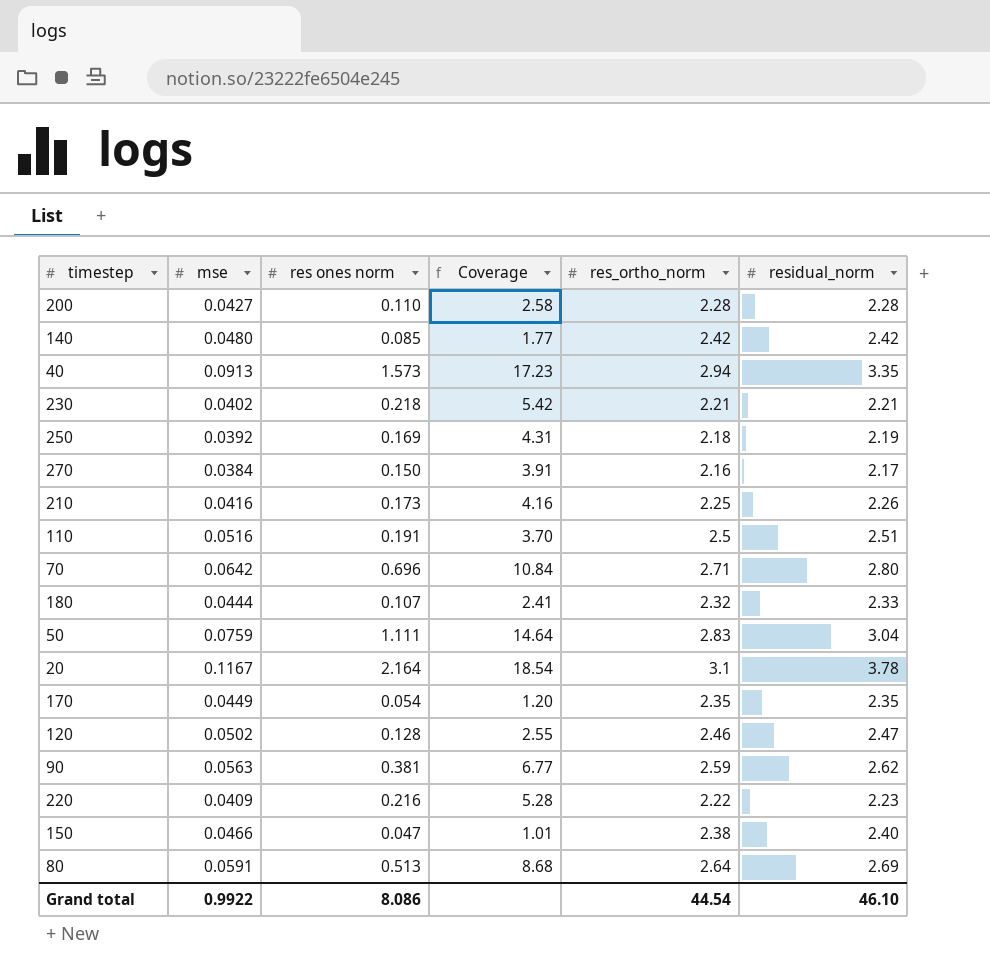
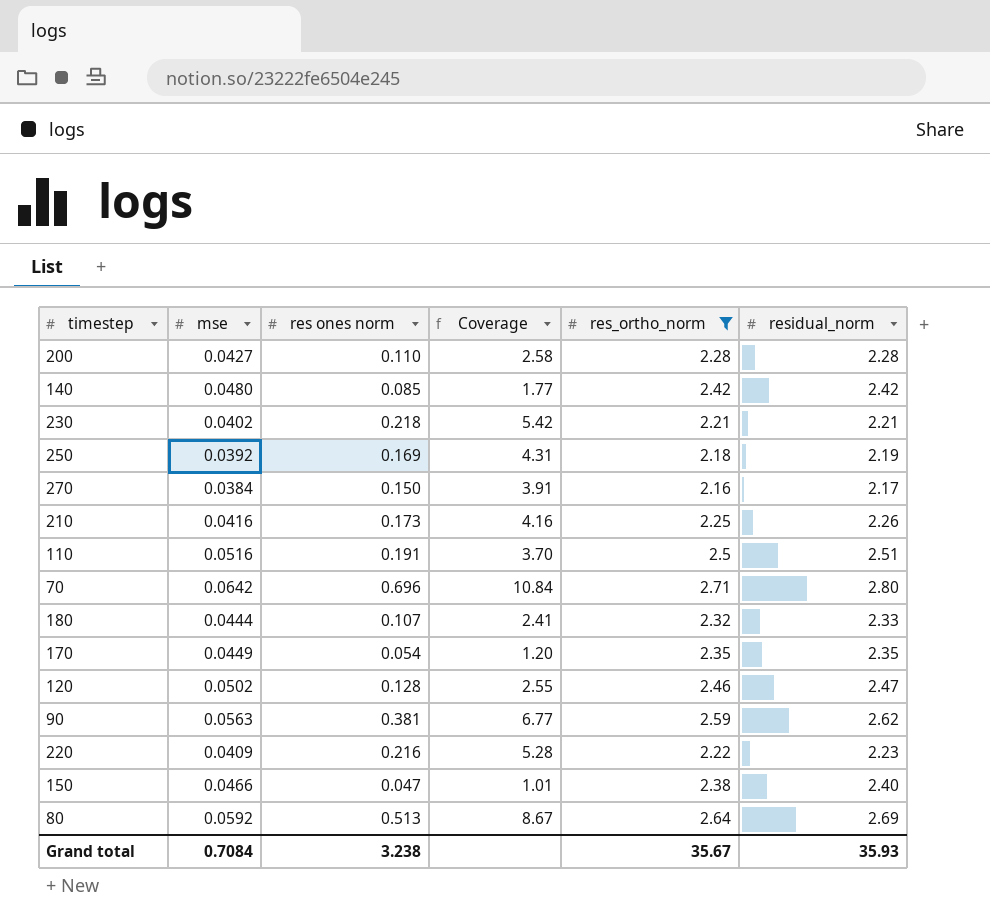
filter: none -> res_ortho_norm <= 2.71
80 | mse: 0.0591 -> 0.0592
80 | Coverage: 8.68 -> 8.67
Grand total | mse: 0.9922 -> 0.7084
Grand total | res ones norm: 8.086 -> 3.238
Grand total | res_ortho_norm: 44.54 -> 35.67
Grand total | residual_norm: 46.10 -> 35.93

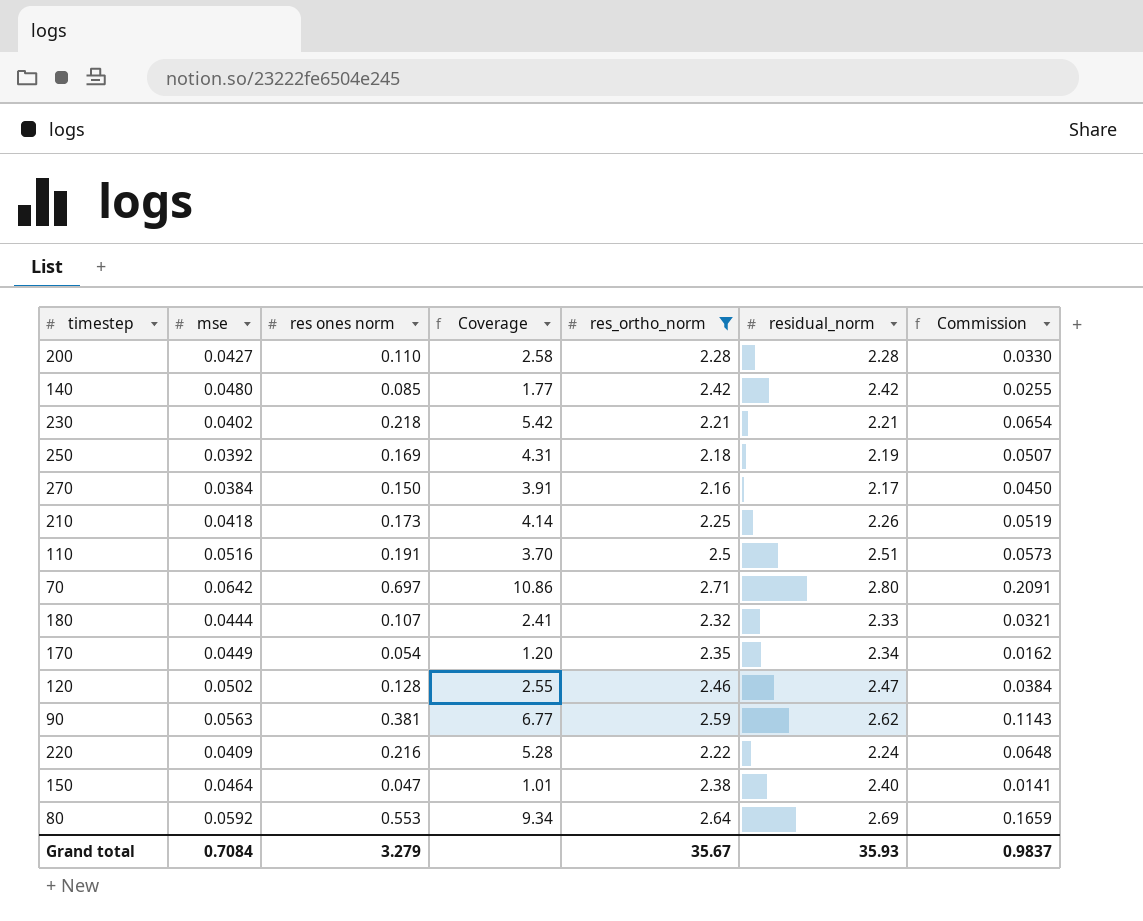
column Commission | formula: none -> [res ones norm] * 0.3
210 | mse: 0.0416 -> 0.0418
210 | Coverage: 4.16 -> 4.14
70 | res ones norm: 0.696 -> 0.697
70 | Coverage: 10.84 -> 10.86
170 | residual_norm: 2.35 -> 2.34
220 | residual_norm: 2.23 -> 2.24
150 | mse: 0.0466 -> 0.0464
80 | res ones norm: 0.513 -> 0.553
80 | Coverage: 8.67 -> 9.34
Grand total | res ones norm: 3.238 -> 3.279

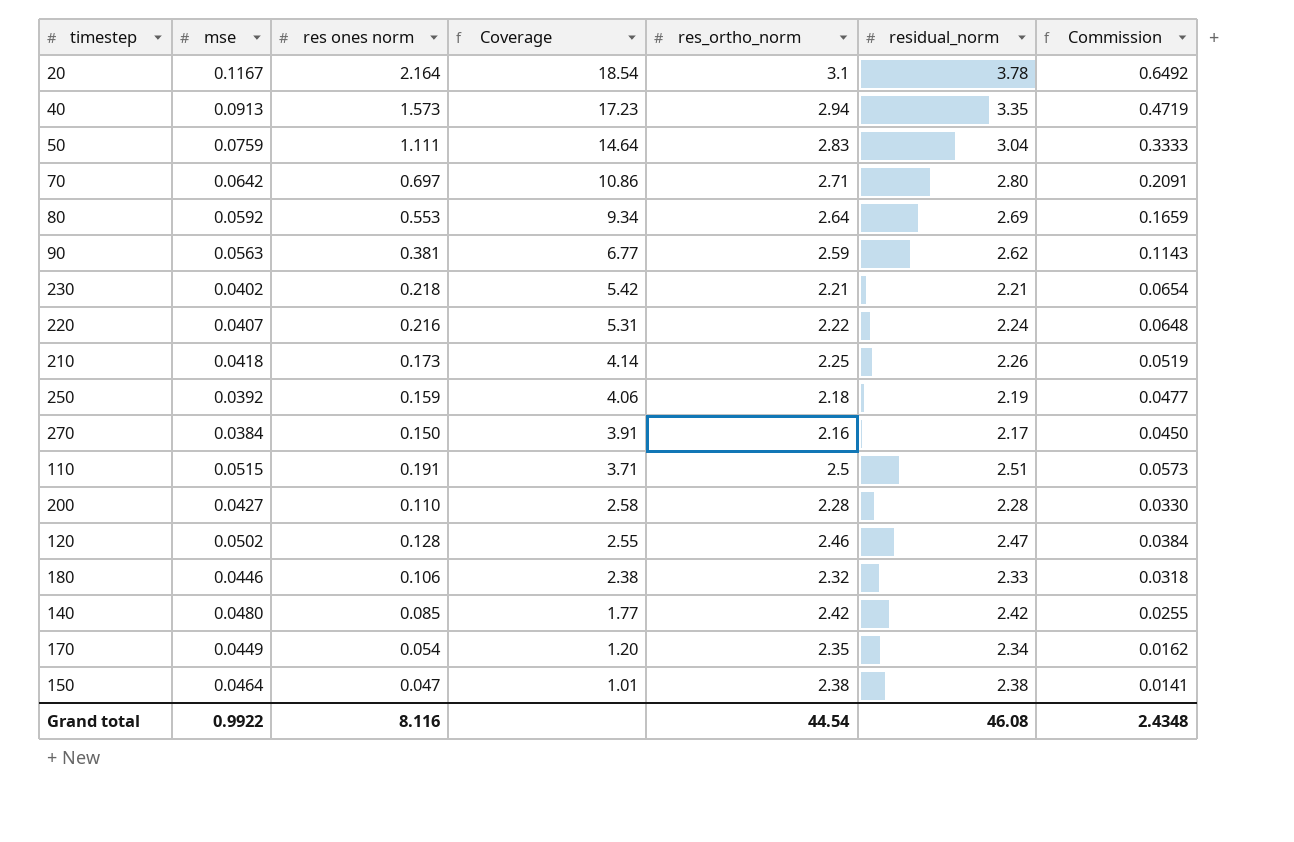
filter: res_ortho_norm <= 2.71 -> none
row order: none -> Coverage descending
220 | mse: 0.0409 -> 0.0407
220 | Coverage: 5.28 -> 5.31
250 | res ones norm: 0.169 -> 0.159
250 | Coverage: 4.31 -> 4.06
250 | Commission: 0.0507 -> 0.0477
110 | mse: 0.0516 -> 0.0515
110 | Coverage: 3.70 -> 3.71
180 | mse: 0.0444 -> 0.0446
180 | res ones norm: 0.107 -> 0.106
180 | Coverage: 2.41 -> 2.38
180 | Commission: 0.0321 -> 0.0318
150 | residual_norm: 2.40 -> 2.38
Grand total | mse: 0.7084 -> 0.9922
Grand total | res ones norm: 3.279 -> 8.116
Grand total | res_ortho_norm: 35.67 -> 44.54
Grand total | residual_norm: 35.93 -> 46.08
Grand total | Commission: 0.9837 -> 2.4348

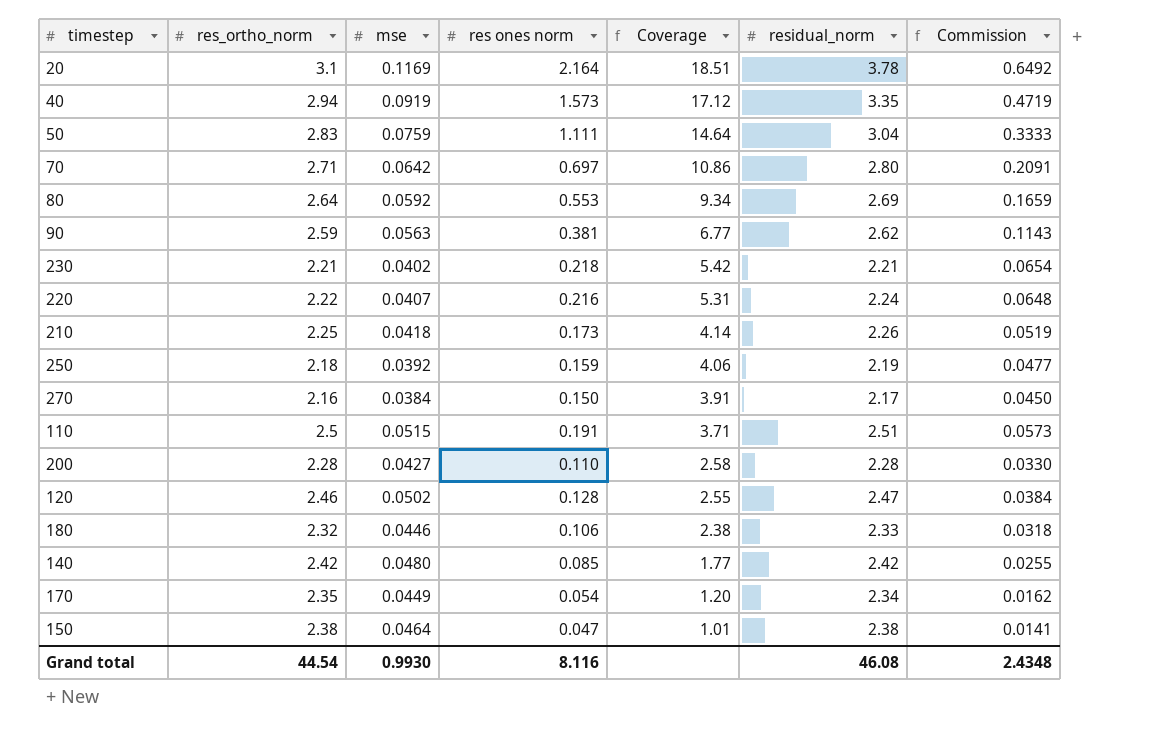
column res_ortho_norm | position: 5 -> 2
20 | mse: 0.1167 -> 0.1169
20 | Coverage: 18.54 -> 18.51
40 | mse: 0.0913 -> 0.0919
40 | Coverage: 17.23 -> 17.12
Grand total | mse: 0.9922 -> 0.9930

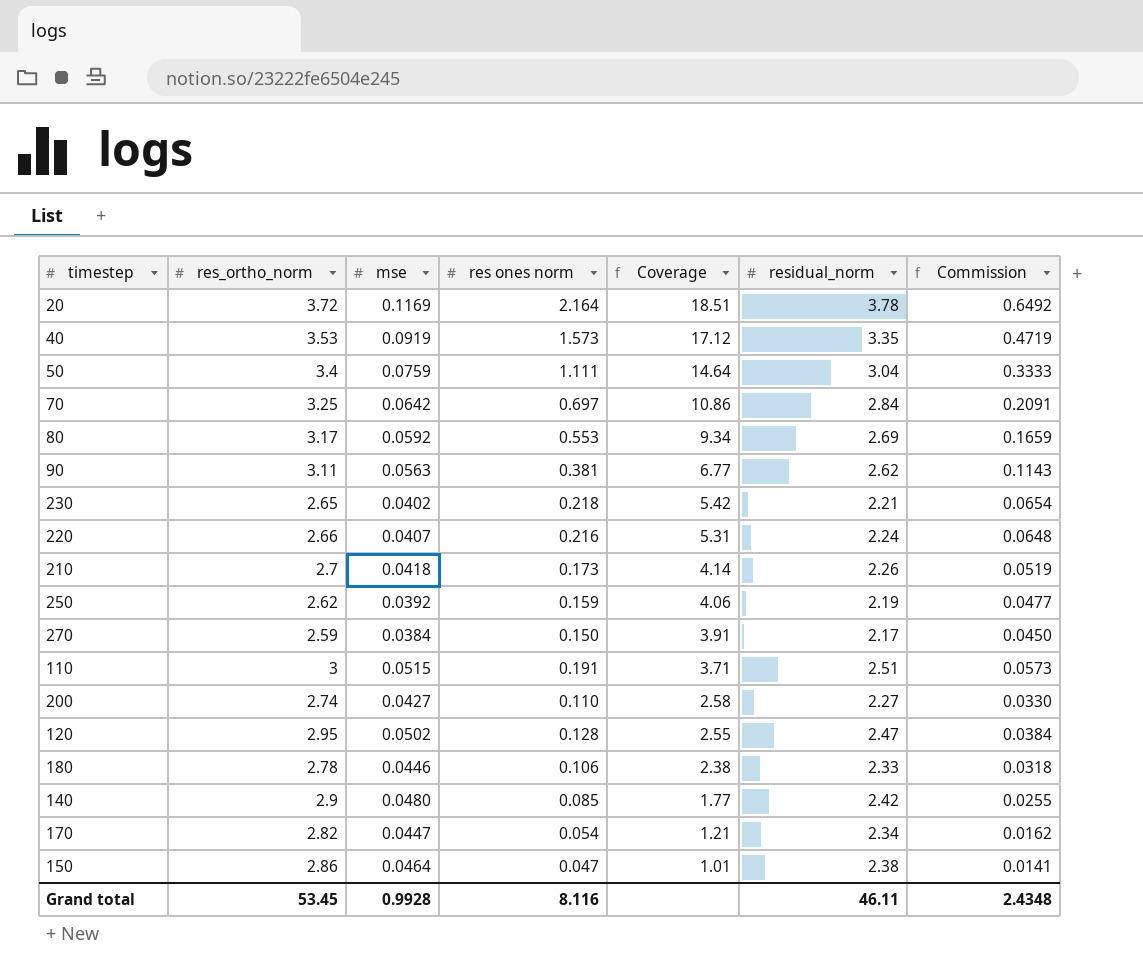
20 | res_ortho_norm: 3.1 -> 3.72
40 | res_ortho_norm: 2.94 -> 3.53
50 | res_ortho_norm: 2.83 -> 3.4
70 | res_ortho_norm: 2.71 -> 3.25
70 | residual_norm: 2.80 -> 2.84
80 | res_ortho_norm: 2.64 -> 3.17
90 | res_ortho_norm: 2.59 -> 3.11
230 | res_ortho_norm: 2.21 -> 2.65
220 | res_ortho_norm: 2.22 -> 2.66
210 | res_ortho_norm: 2.25 -> 2.7
250 | res_ortho_norm: 2.18 -> 2.62
270 | res_ortho_norm: 2.16 -> 2.59
110 | res_ortho_norm: 2.5 -> 3
200 | res_ortho_norm: 2.28 -> 2.74
200 | residual_norm: 2.28 -> 2.27
120 | res_ortho_norm: 2.46 -> 2.95
180 | res_ortho_norm: 2.32 -> 2.78
140 | res_ortho_norm: 2.42 -> 2.9
170 | res_ortho_norm: 2.35 -> 2.82
170 | mse: 0.0449 -> 0.0447
170 | Coverage: 1.20 -> 1.21
150 | res_ortho_norm: 2.38 -> 2.86
Grand total | res_ortho_norm: 44.54 -> 53.45
Grand total | mse: 0.9930 -> 0.9928
Grand total | residual_norm: 46.08 -> 46.11

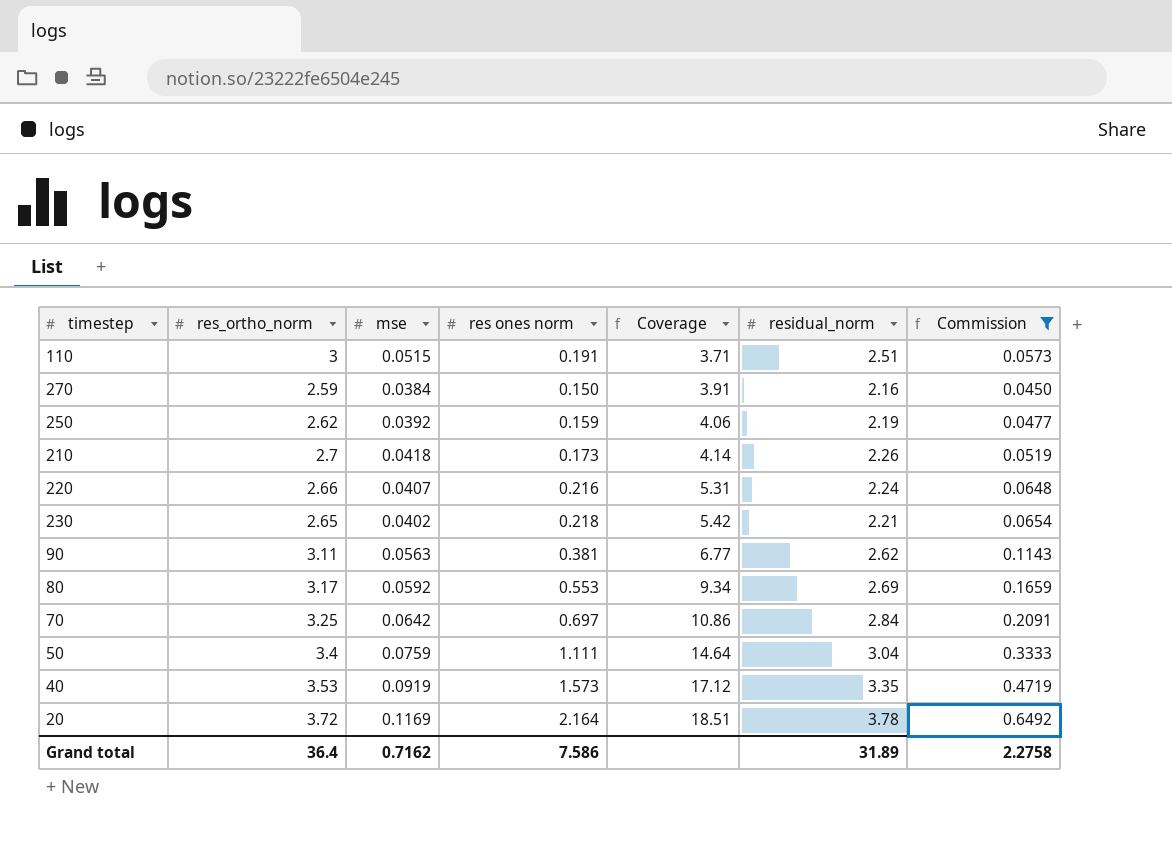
filter: none -> Commission >= 0.0450
row order: Coverage descending -> Coverage ascending
270 | residual_norm: 2.17 -> 2.16
Grand total | res_ortho_norm: 53.45 -> 36.4
Grand total | mse: 0.9928 -> 0.7162
Grand total | res ones norm: 8.116 -> 7.586
Grand total | residual_norm: 46.11 -> 31.89
Grand total | Commission: 2.4348 -> 2.2758

